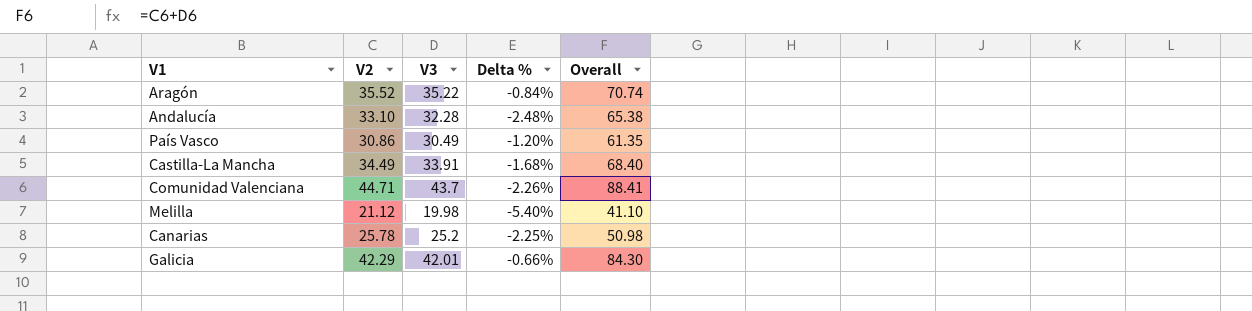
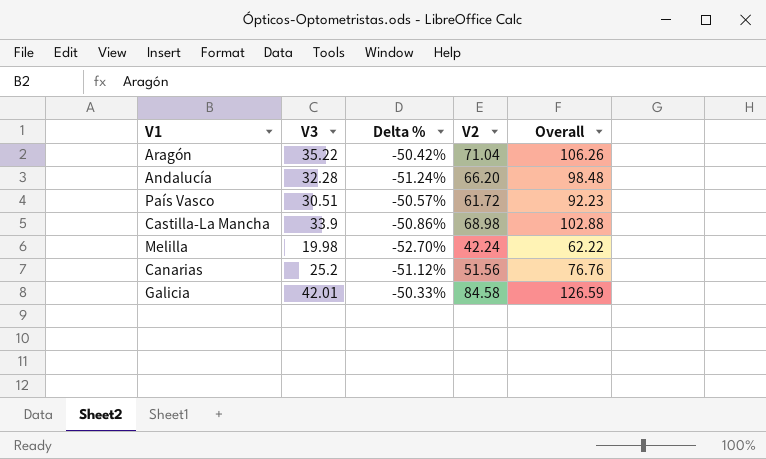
column V2 | position: 2 -> 4
row Comunidad Valenciana: 44.71 | 43.7 | -2.26% | 88.41 -> none
Aragón | Delta %: -0.84% -> -50.42%
Aragón | V2: 35.52 -> 71.04
Aragón | Overall: 70.74 -> 106.26
Andalucía | Delta %: -2.48% -> -51.24%
Andalucía | V2: 33.10 -> 66.20
Andalucía | Overall: 65.38 -> 98.48
País Vasco | V3: 30.49 -> 30.51
País Vasco | Delta %: -1.20% -> -50.57%
País Vasco | V2: 30.86 -> 61.72
País Vasco | Overall: 61.35 -> 92.23
Castilla-La Mancha | V3: 33.91 -> 33.9
Castilla-La Mancha | Delta %: -1.68% -> -50.86%
Castilla-La Mancha | V2: 34.49 -> 68.98
Castilla-La Mancha | Overall: 68.40 -> 102.88
Melilla | Delta %: -5.40% -> -52.70%
Melilla | V2: 21.12 -> 42.24
Melilla | Overall: 41.10 -> 62.22
Canarias | Delta %: -2.25% -> -51.12%
Canarias | V2: 25.78 -> 51.56
Canarias | Overall: 50.98 -> 76.76
Galicia | Delta %: -0.66% -> -50.33%
Galicia | V2: 42.29 -> 84.58
Galicia | Overall: 84.30 -> 126.59

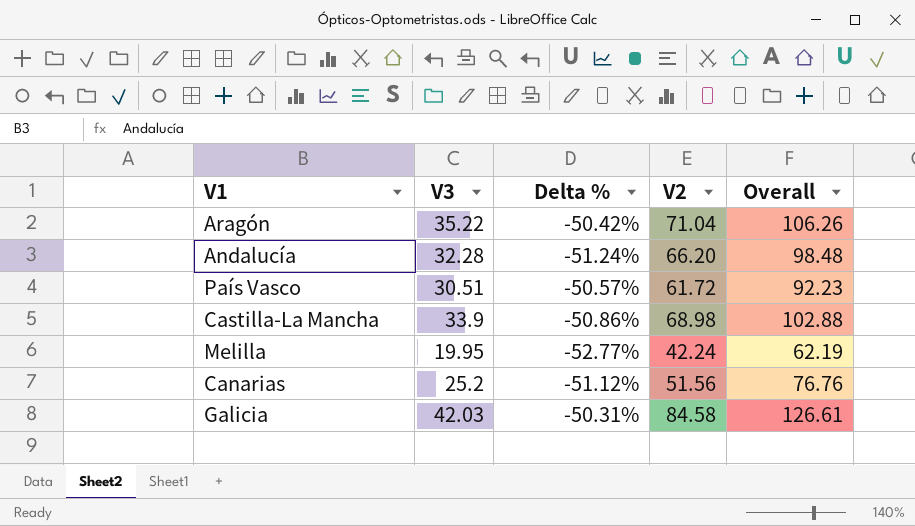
Melilla | V3: 19.98 -> 19.95
Melilla | Delta %: -52.70% -> -52.77%
Melilla | Overall: 62.22 -> 62.19
Galicia | V3: 42.01 -> 42.03
Galicia | Delta %: -50.33% -> -50.31%
Galicia | Overall: 126.59 -> 126.61

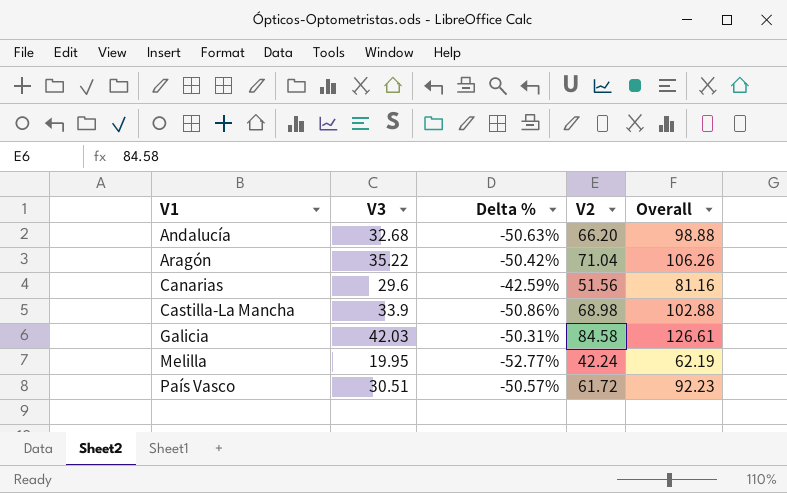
row order: none -> V1 ascending
Andalucía | V3: 32.28 -> 32.68
Andalucía | Delta %: -51.24% -> -50.63%
Andalucía | Overall: 98.48 -> 98.88
Canarias | V3: 25.2 -> 29.6
Canarias | Delta %: -51.12% -> -42.59%
Canarias | Overall: 76.76 -> 81.16

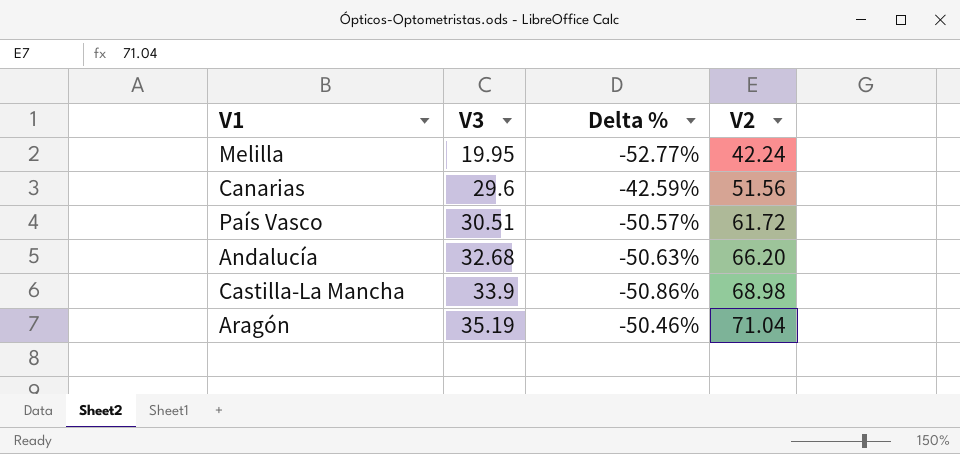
row order: V1 ascending -> V3 ascending
column Overall | formula: [V3] + [V2] -> none
row Galicia: 42.03 | -50.31% | 84.58 | 126.61 -> none
Aragón | V3: 35.22 -> 35.19
Aragón | Delta %: -50.42% -> -50.46%

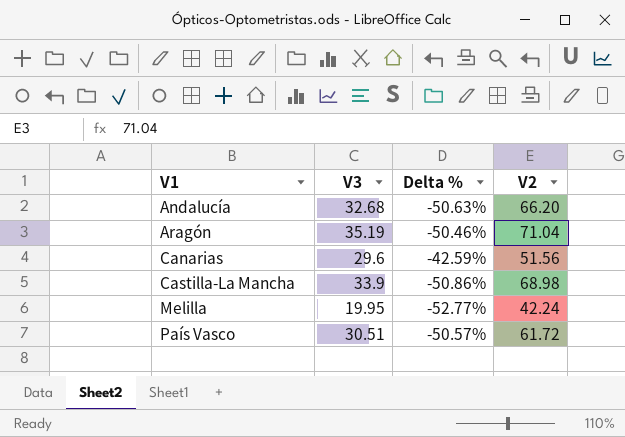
row order: V3 ascending -> V1 ascending

